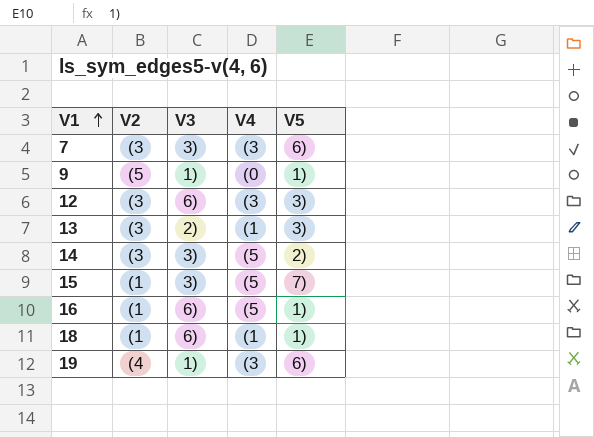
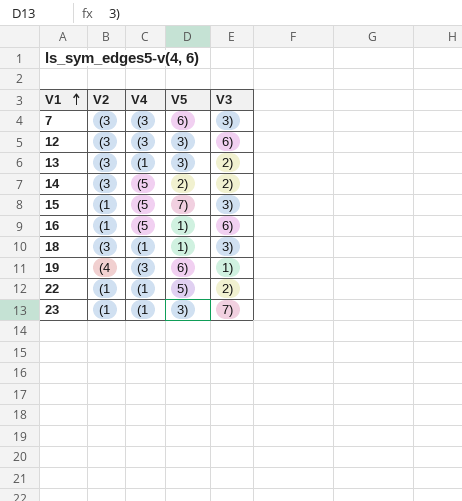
column V3 | position: 3 -> 5
row 9: (5 | 1) | (0 | 1) -> none
14 | V3: 3) -> 2)
18 | V2: (1 -> (3
18 | V3: 6) -> 3)
row 22: none -> (1 | (1 | 5) | 2)
row 23: none -> (1 | (1 | 3) | 7)

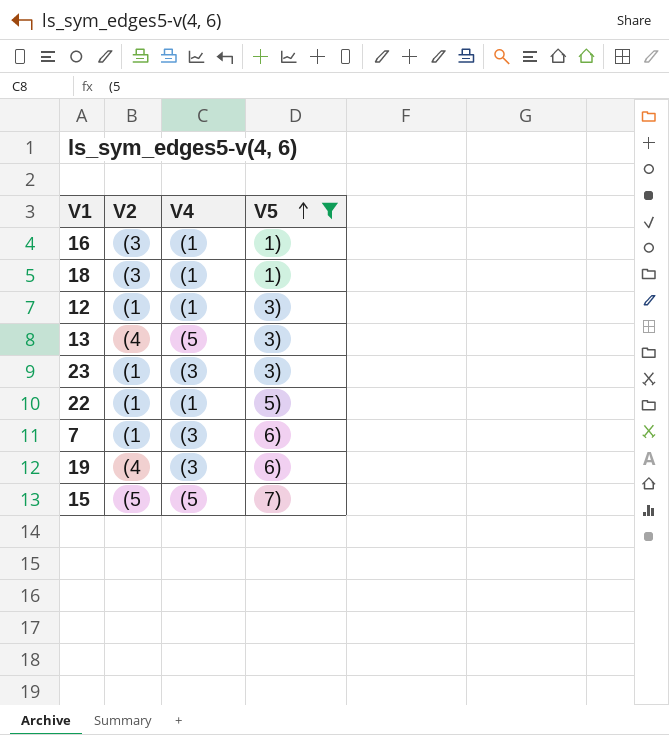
filter: none -> V5 != 2)
row order: V1 ascending -> V5 ascending
column V3 | position: 5 -> none
16 | V2: (1 -> (3
16 | V4: (5 -> (1
12 | V2: (3 -> (1
12 | V4: (3 -> (1
13 | V2: (3 -> (4
13 | V4: (1 -> (5
23 | V4: (1 -> (3
7 | V2: (3 -> (1
15 | V2: (1 -> (5

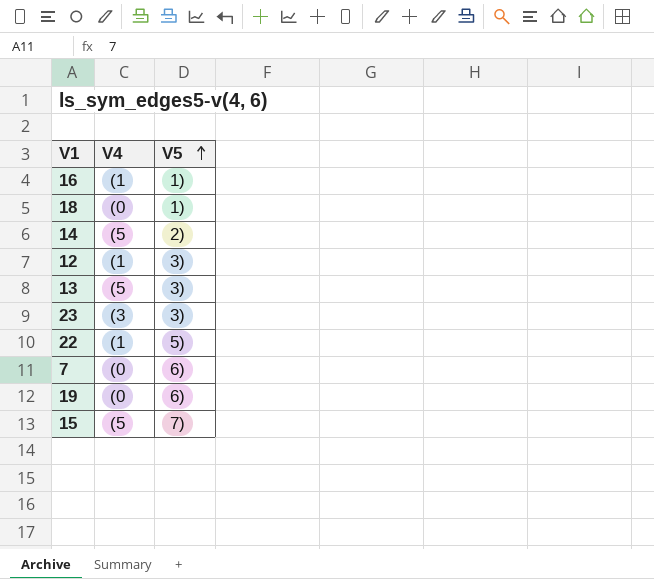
filter: V5 != 2) -> none
column V2 | position: 2 -> none
18 | V4: (1 -> (0
7 | V4: (3 -> (0
19 | V4: (3 -> (0

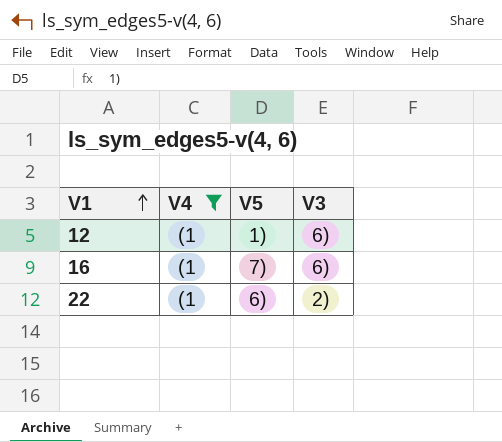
filter: none -> V4 = (1
row order: V5 ascending -> V1 ascending
column V3 | position: none -> 4
12 | V5: 3) -> 1)
16 | V5: 1) -> 7)
22 | V5: 5) -> 6)

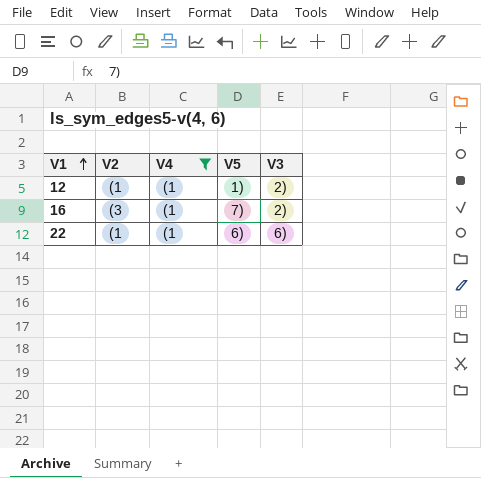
column V2 | position: none -> 2
12 | V3: 6) -> 2)
16 | V3: 6) -> 2)
22 | V3: 2) -> 6)

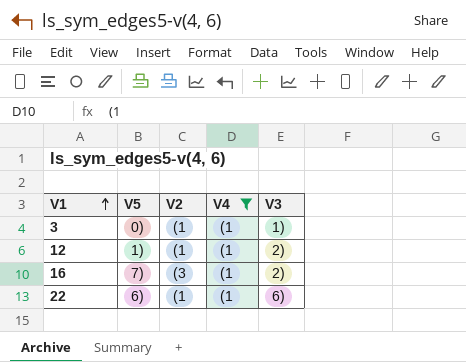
column V5 | position: 4 -> 2
row 3: none -> 0) | (1 | (1 | 1)

